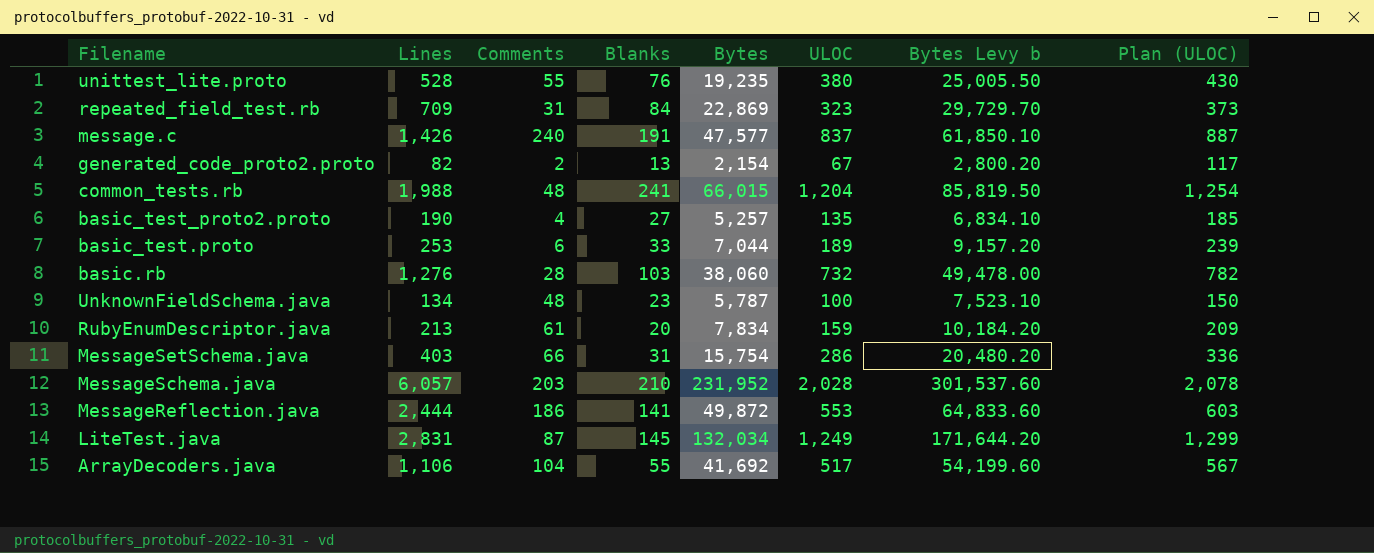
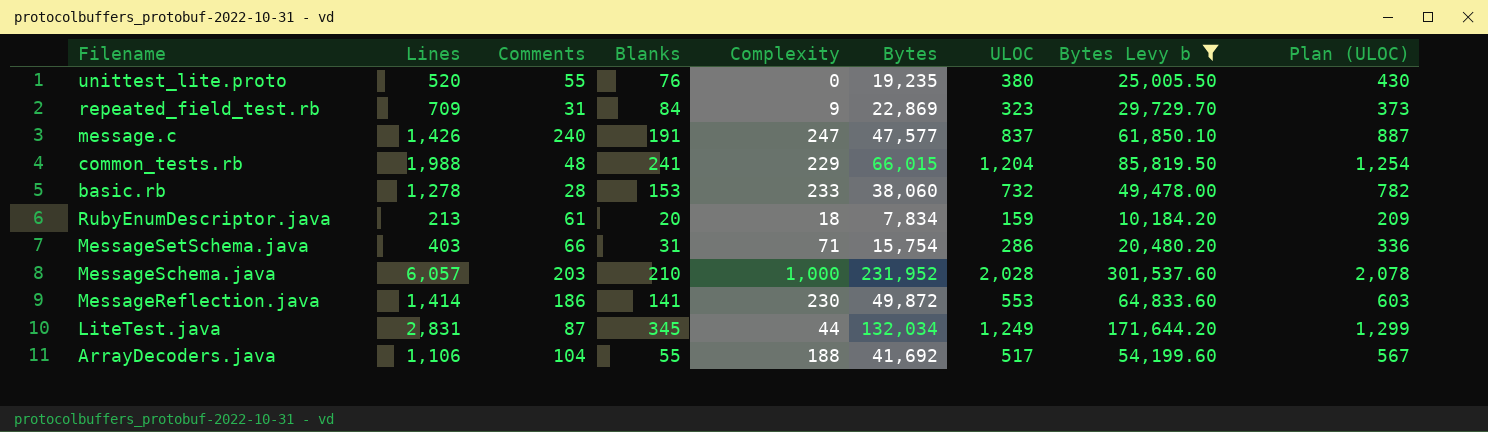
filter: none -> Bytes Levy b >= 10,184.20
column Complexity | position: none -> 5
unittest_lite.proto | Lines: 528 -> 520
basic.rb | Lines: 1,276 -> 1,278
basic.rb | Blanks: 103 -> 153
MessageReflection.java | Lines: 2,444 -> 1,414
LiteTest.java | Blanks: 145 -> 345

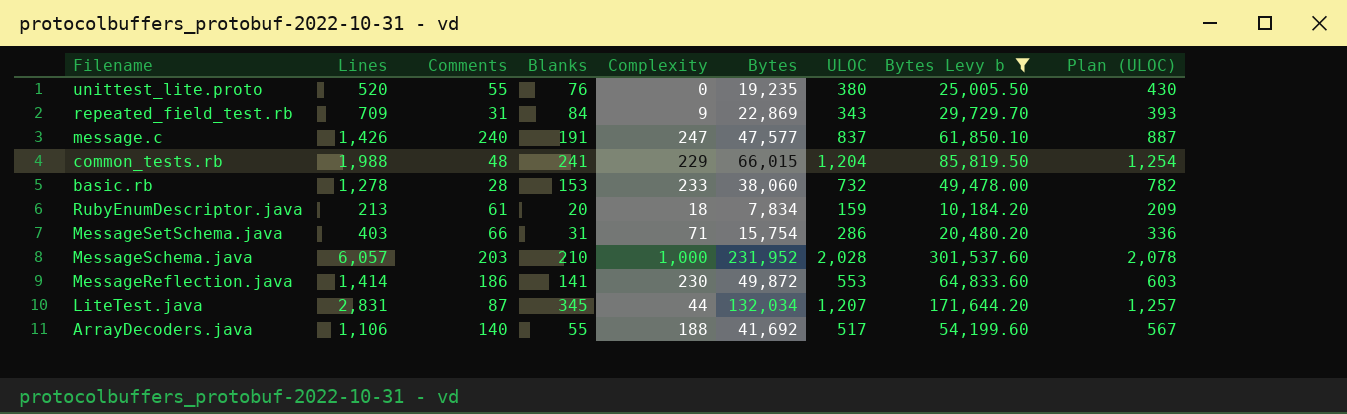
repeated_field_test.rb | ULOC: 323 -> 343
repeated_field_test.rb | Plan (ULOC): 373 -> 393
LiteTest.java | ULOC: 1,249 -> 1,207
LiteTest.java | Plan (ULOC): 1,299 -> 1,257
ArrayDecoders.java | Comments: 104 -> 140

